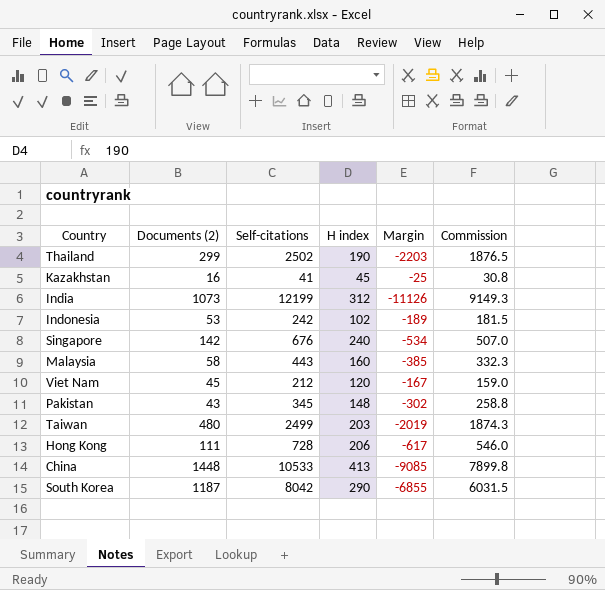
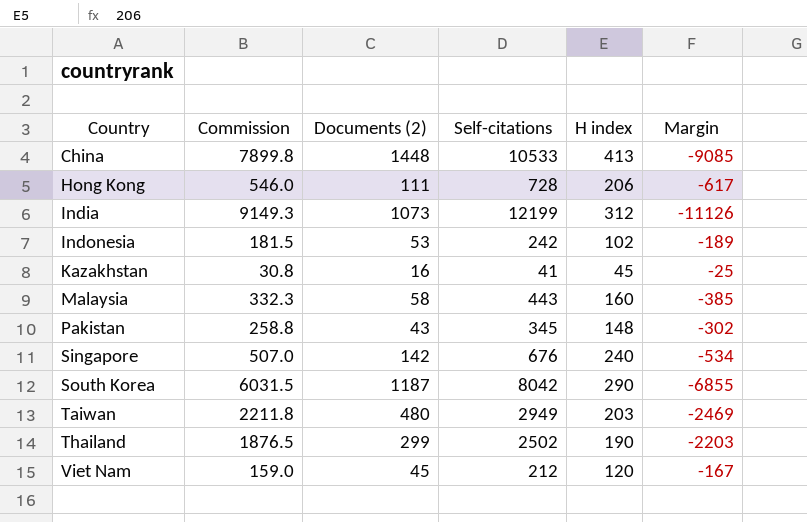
row order: none -> Country ascending
column Commission | position: 6 -> 2
Taiwan | Commission: 1874.3 -> 2211.8
Taiwan | Self-citations: 2499 -> 2949
Taiwan | Margin: -2019 -> -2469

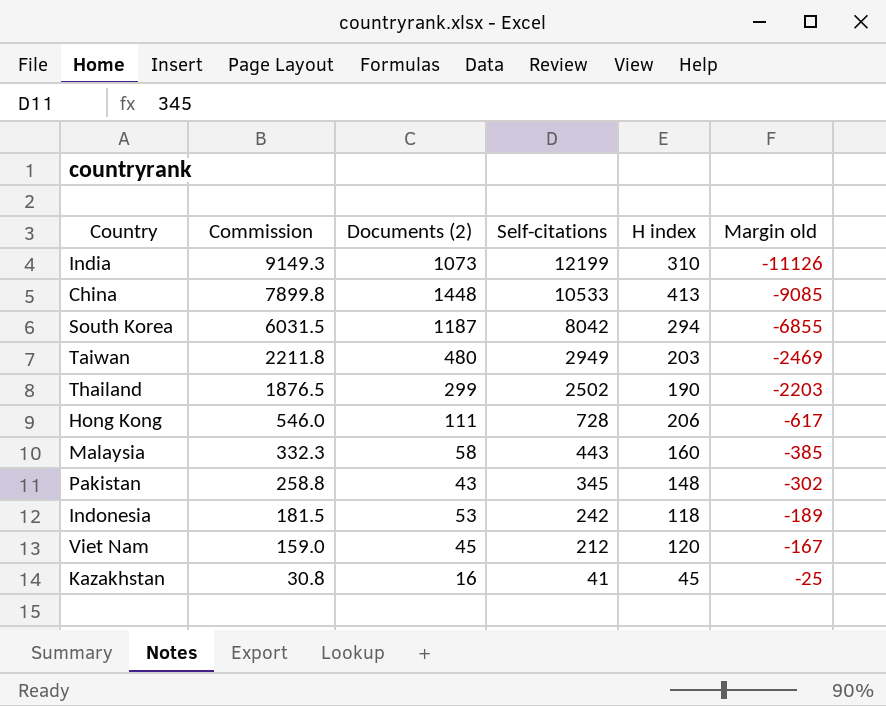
row order: Country ascending -> Commission descending
column name: Margin -> Margin old
row Singapore: 507.0 | 142 | 676 | 240 | -534 -> none
India | H index: 312 -> 310
South Korea | H index: 290 -> 294
Indonesia | H index: 102 -> 118

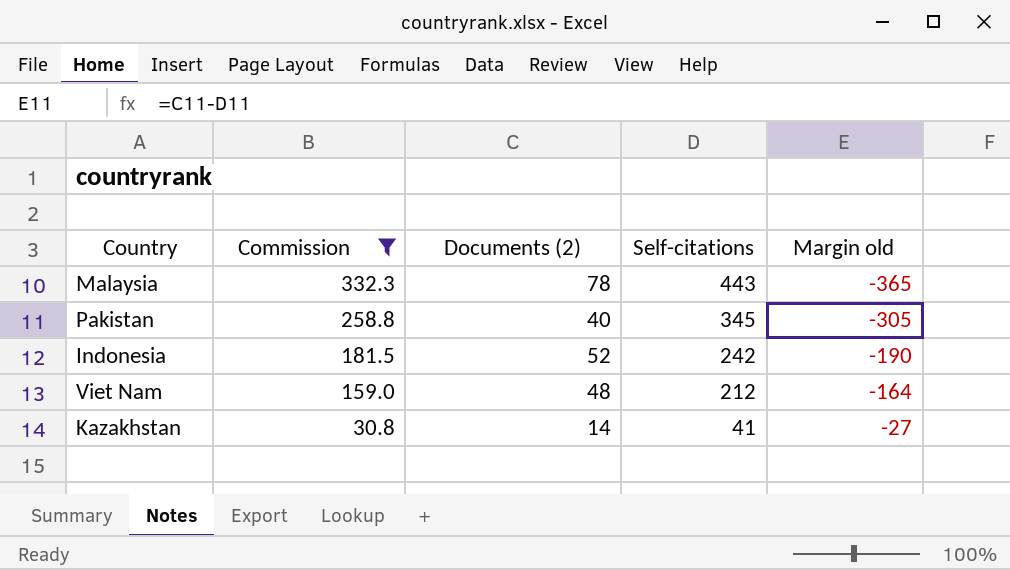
filter: none -> Commission <= 332.3
column H index | position: 5 -> none
Malaysia | Documents (2): 58 -> 78
Malaysia | Margin old: -385 -> -365
Pakistan | Documents (2): 43 -> 40
Pakistan | Margin old: -302 -> -305
Indonesia | Documents (2): 53 -> 52
Indonesia | Margin old: -189 -> -190
Viet Nam | Documents (2): 45 -> 48
Viet Nam | Margin old: -167 -> -164
Kazakhstan | Documents (2): 16 -> 14
Kazakhstan | Margin old: -25 -> -27

